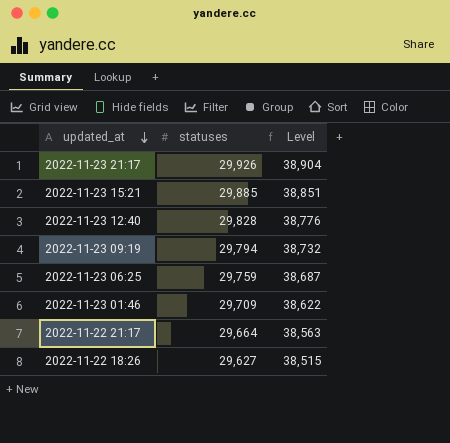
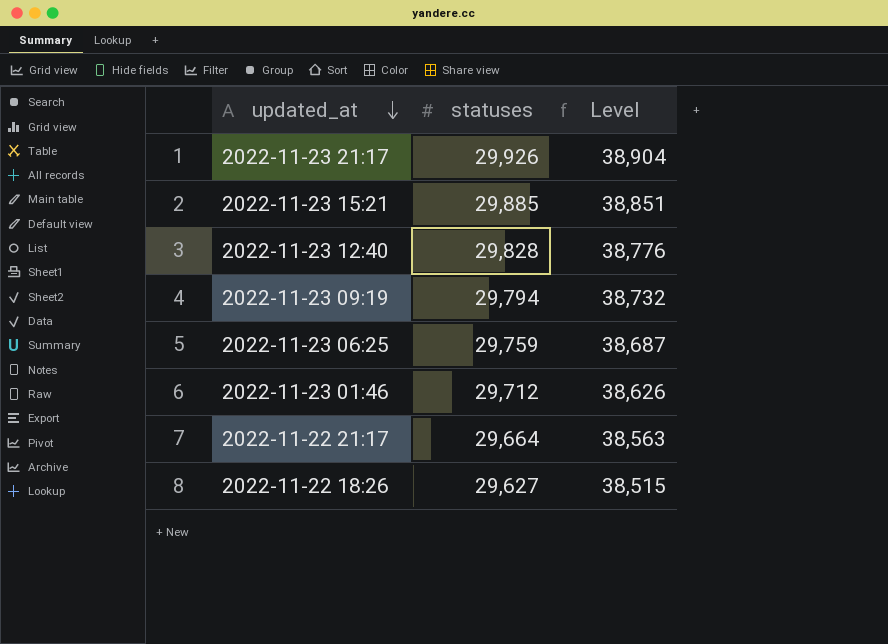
2022-11-23 01:46 | statuses: 29,709 -> 29,712
2022-11-23 01:46 | Level: 38,622 -> 38,626

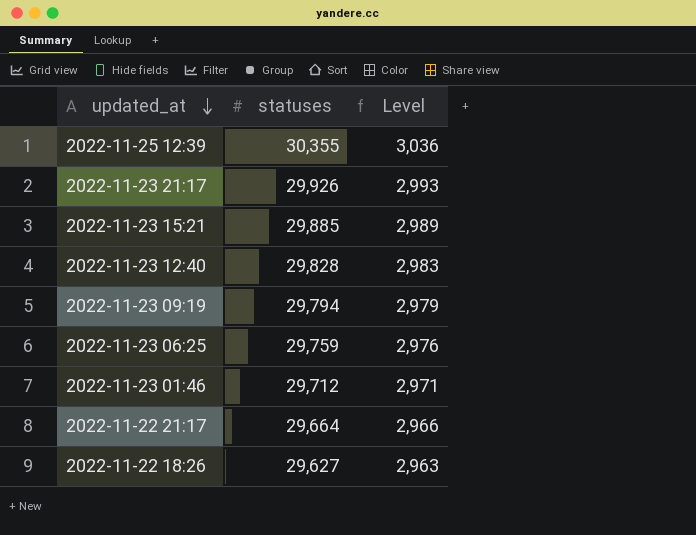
column Level | formula: [statuses] * 1.3 -> [statuses] * 0.1
row 2022-11-25 12:39: none -> 30,355 | 3,036

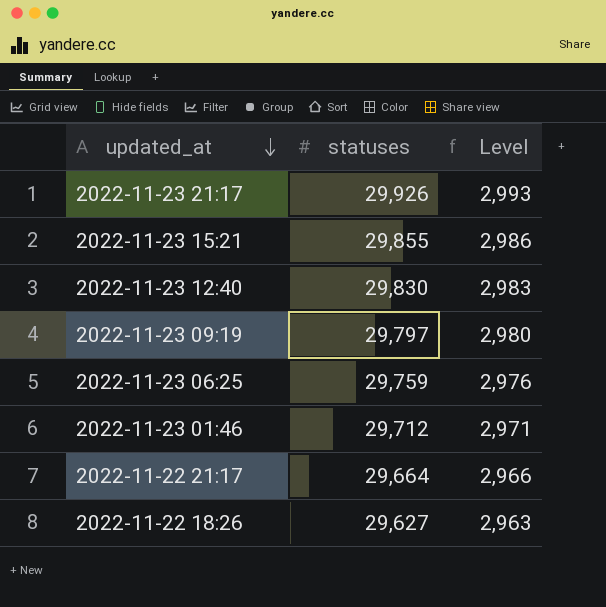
row 2022-11-25 12:39: 30,355 | 3,036 -> none
2022-11-23 15:21 | statuses: 29,885 -> 29,855
2022-11-23 15:21 | Level: 2,989 -> 2,986
2022-11-23 12:40 | statuses: 29,828 -> 29,830
2022-11-23 09:19 | statuses: 29,794 -> 29,797
2022-11-23 09:19 | Level: 2,979 -> 2,980

